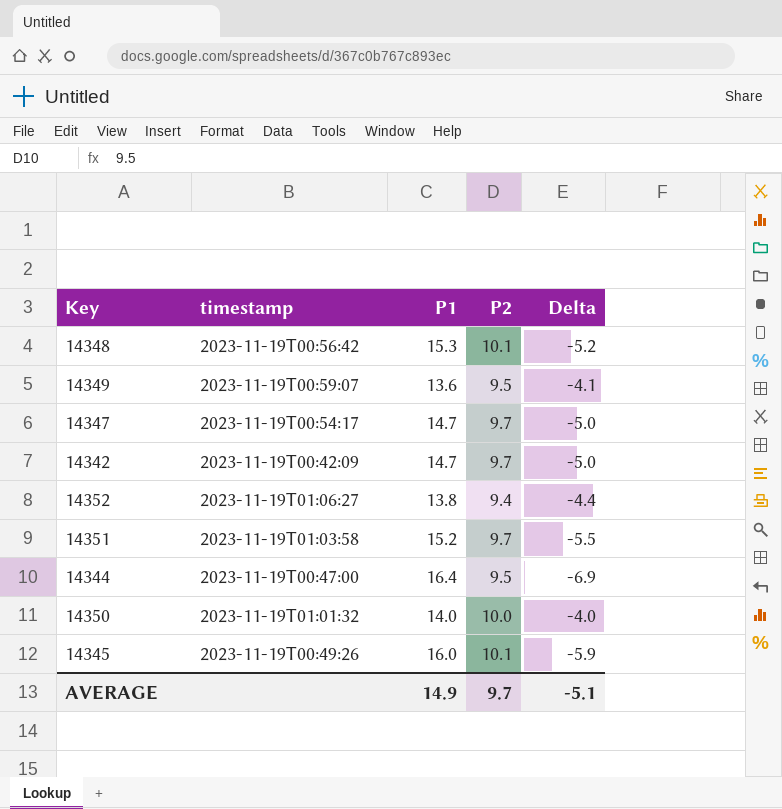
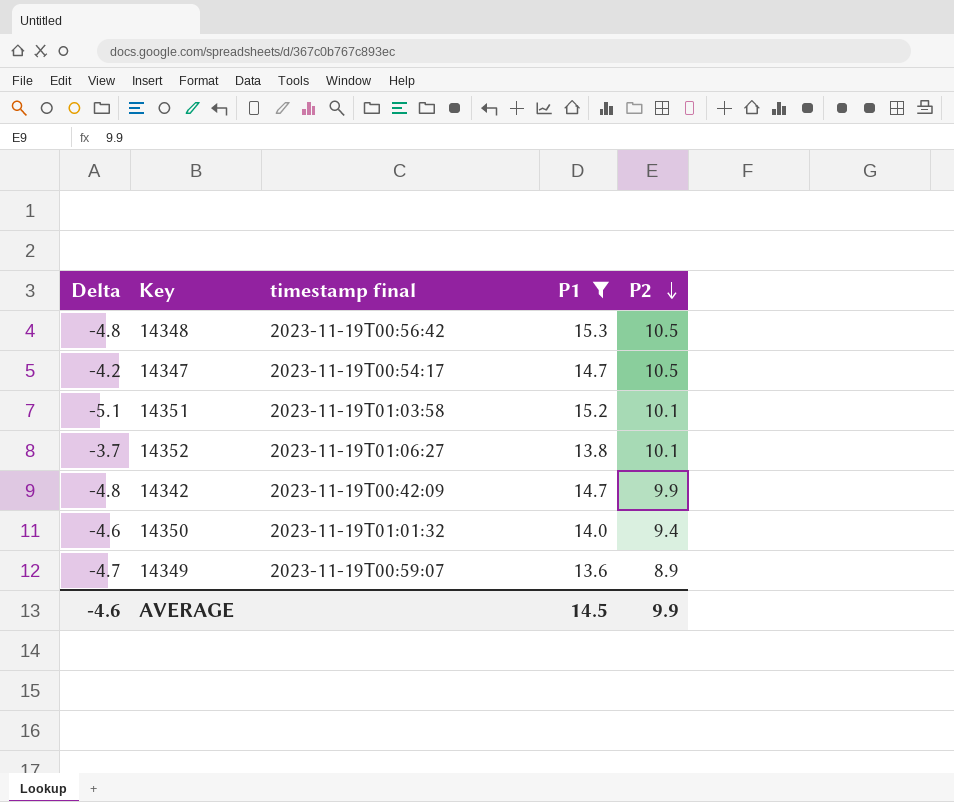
filter: none -> P1 <= 15.3
row order: none -> P2 descending
column Delta | position: 5 -> 1
column name: timestamp -> timestamp final
14348 | Delta: -5.2 -> -4.8
14348 | P2: 10.1 -> 10.5
14347 | Delta: -5.0 -> -4.2
14347 | P2: 9.7 -> 10.5
14351 | Delta: -5.5 -> -5.1
14351 | P2: 9.7 -> 10.1
14352 | Delta: -4.4 -> -3.7
14352 | P2: 9.4 -> 10.1
14342 | Delta: -5.0 -> -4.8
14342 | P2: 9.7 -> 9.9
14350 | Delta: -4.0 -> -4.6
14350 | P2: 10.0 -> 9.4
14349 | Delta: -4.1 -> -4.7
14349 | P2: 9.5 -> 8.9
AVERAGE | Delta: -5.1 -> -4.6
AVERAGE | P1: 14.9 -> 14.5
AVERAGE | P2: 9.7 -> 9.9

